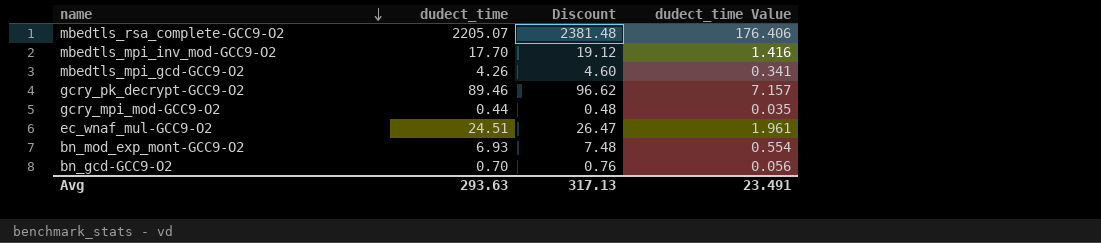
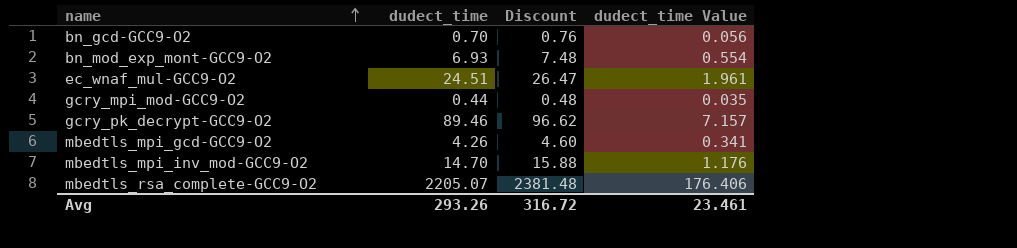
row order: name descending -> name ascending
mbedtls_mpi_inv_mod-GCC9-O2 | dudect_time: 17.70 -> 14.70
mbedtls_mpi_inv_mod-GCC9-O2 | Discount: 19.12 -> 15.88
mbedtls_mpi_inv_mod-GCC9-O2 | dudect_time Value: 1.416 -> 1.176
Avg | dudect_time: 293.63 -> 293.26
Avg | Discount: 317.13 -> 316.72
Avg | dudect_time Value: 23.491 -> 23.461

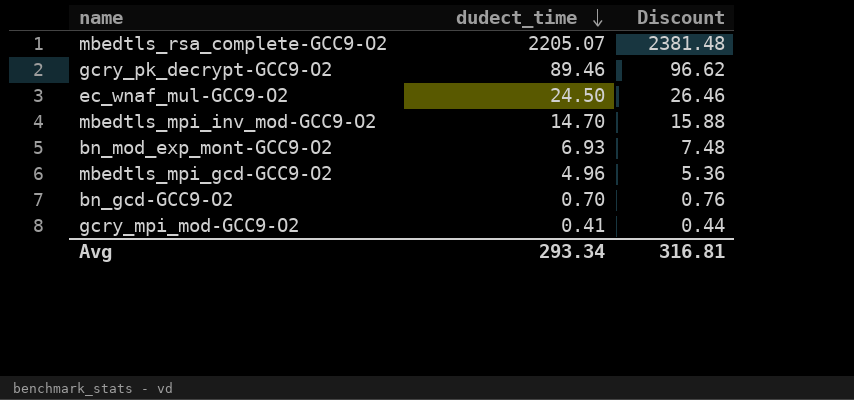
row order: name ascending -> dudect_time descending
column dudect_time Value | formula: [dudect_time] * 0.08 -> none
ec_wnaf_mul-GCC9-O2 | dudect_time: 24.51 -> 24.50
ec_wnaf_mul-GCC9-O2 | Discount: 26.47 -> 26.46
mbedtls_mpi_gcd-GCC9-O2 | dudect_time: 4.26 -> 4.96
mbedtls_mpi_gcd-GCC9-O2 | Discount: 4.60 -> 5.36
gcry_mpi_mod-GCC9-O2 | dudect_time: 0.44 -> 0.41
gcry_mpi_mod-GCC9-O2 | Discount: 0.48 -> 0.44
Avg | dudect_time: 293.26 -> 293.34
Avg | Discount: 316.72 -> 316.81

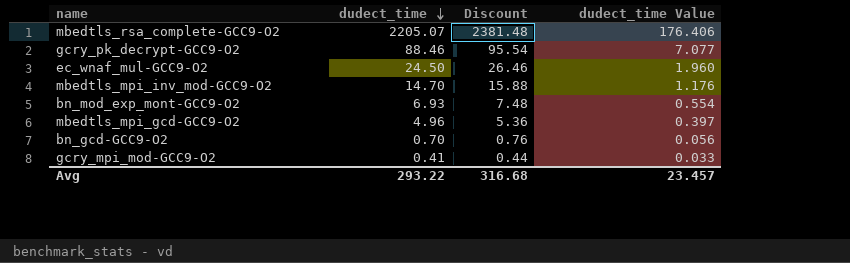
column dudect_time Value | formula: none -> [dudect_time] * 0.08
gcry_pk_decrypt-GCC9-O2 | dudect_time: 89.46 -> 88.46
gcry_pk_decrypt-GCC9-O2 | Discount: 96.62 -> 95.54
Avg | dudect_time: 293.34 -> 293.22
Avg | Discount: 316.81 -> 316.68

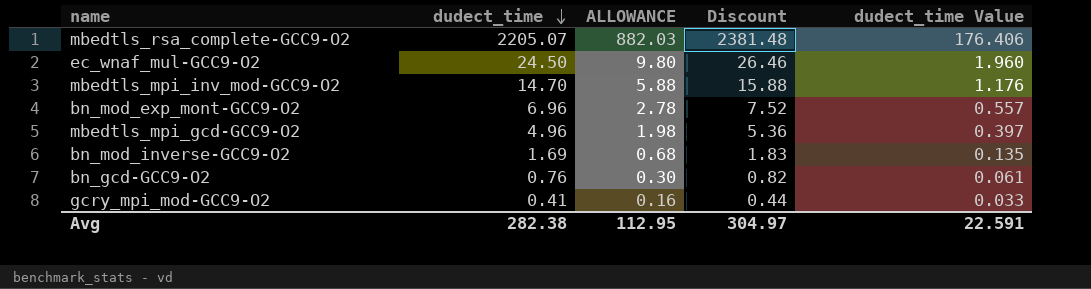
column ALLOWANCE | formula: none -> [dudect_time] * 0.4
row gcry_pk_decrypt-GCC9-O2: 88.46 | 95.54 | 7.077 -> none
bn_mod_exp_mont-GCC9-O2 | dudect_time: 6.93 -> 6.96
bn_mod_exp_mont-GCC9-O2 | Discount: 7.48 -> 7.52
bn_mod_exp_mont-GCC9-O2 | dudect_time Value: 0.554 -> 0.557
row bn_mod_inverse-GCC9-O2: none -> 1.69 | 0.68 | 1.83 | 0.135
bn_gcd-GCC9-O2 | dudect_time: 0.70 -> 0.76
bn_gcd-GCC9-O2 | Discount: 0.76 -> 0.82
bn_gcd-GCC9-O2 | dudect_time Value: 0.056 -> 0.061
Avg | dudect_time: 293.22 -> 282.38
Avg | Discount: 316.68 -> 304.97
Avg | dudect_time Value: 23.457 -> 22.591

